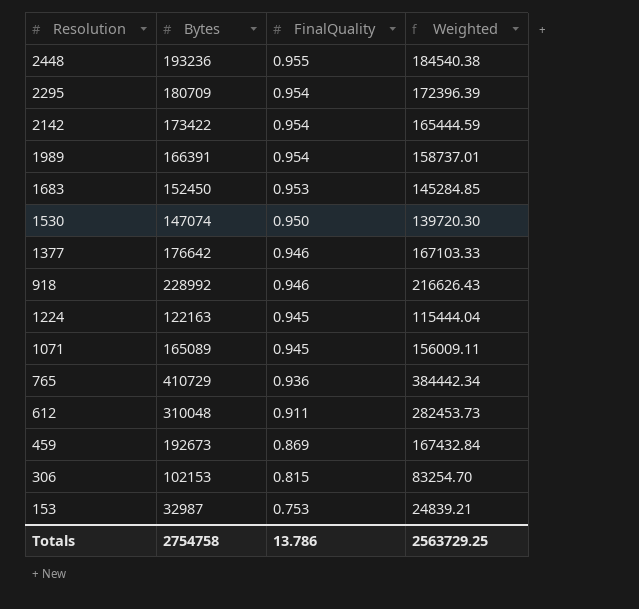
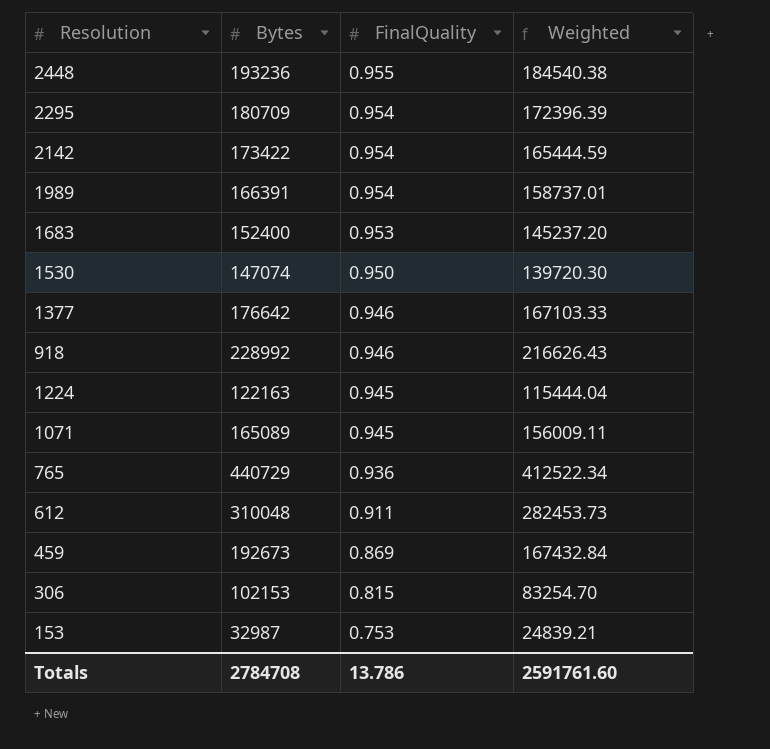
1683 | Bytes: 152450 -> 152400
1683 | Weighted: 145284.85 -> 145237.20
765 | Bytes: 410729 -> 440729
765 | Weighted: 384442.34 -> 412522.34
Totals | Bytes: 2754758 -> 2784708
Totals | Weighted: 2563729.25 -> 2591761.60

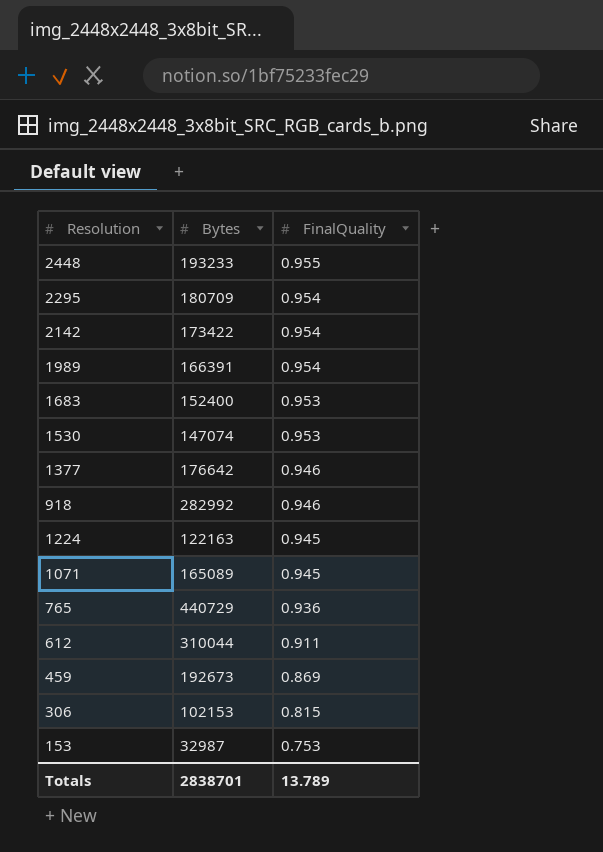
column Weighted | formula: [Bytes] * [FinalQuality] -> none
2448 | Bytes: 193236 -> 193233
1530 | FinalQuality: 0.950 -> 0.953
918 | Bytes: 228992 -> 282992
612 | Bytes: 310048 -> 310044
Totals | Bytes: 2784708 -> 2838701
Totals | FinalQuality: 13.786 -> 13.789

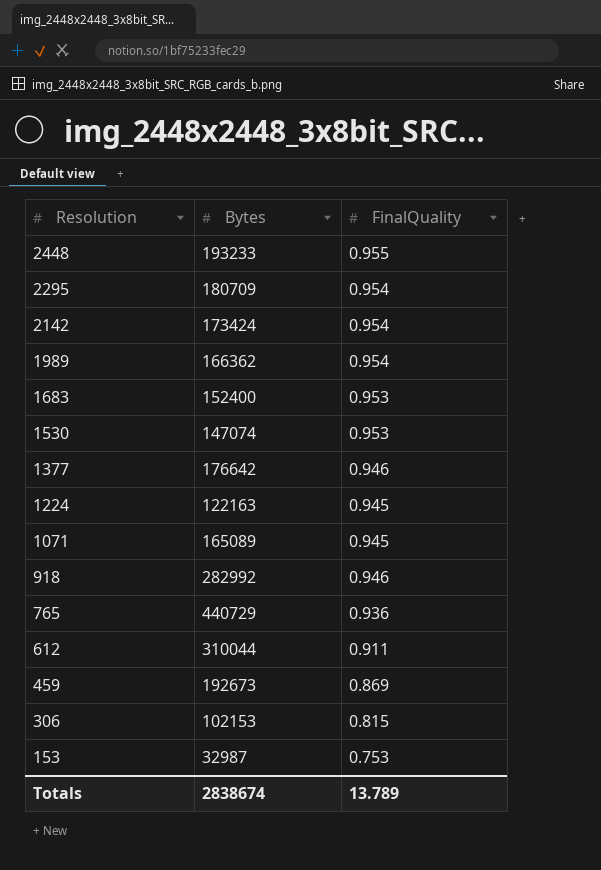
row order: FinalQuality descending -> Resolution descending
2142 | Bytes: 173422 -> 173424
1989 | Bytes: 166391 -> 166362
Totals | Bytes: 2838701 -> 2838674

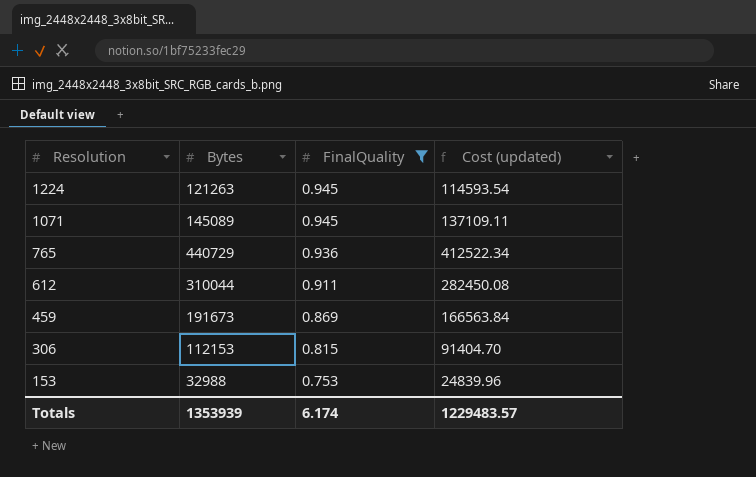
filter: none -> FinalQuality <= 0.945
column Cost (updated) | formula: none -> [Bytes] * [FinalQuality]
1224 | Bytes: 122163 -> 121263
1071 | Bytes: 165089 -> 145089
459 | Bytes: 192673 -> 191673
306 | Bytes: 102153 -> 112153
153 | Bytes: 32987 -> 32988
Totals | Bytes: 2838674 -> 1353939
Totals | FinalQuality: 13.789 -> 6.174

